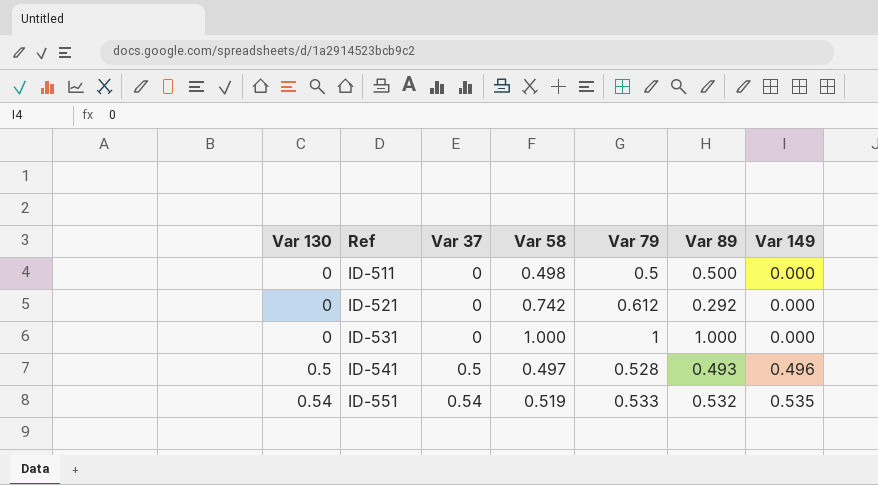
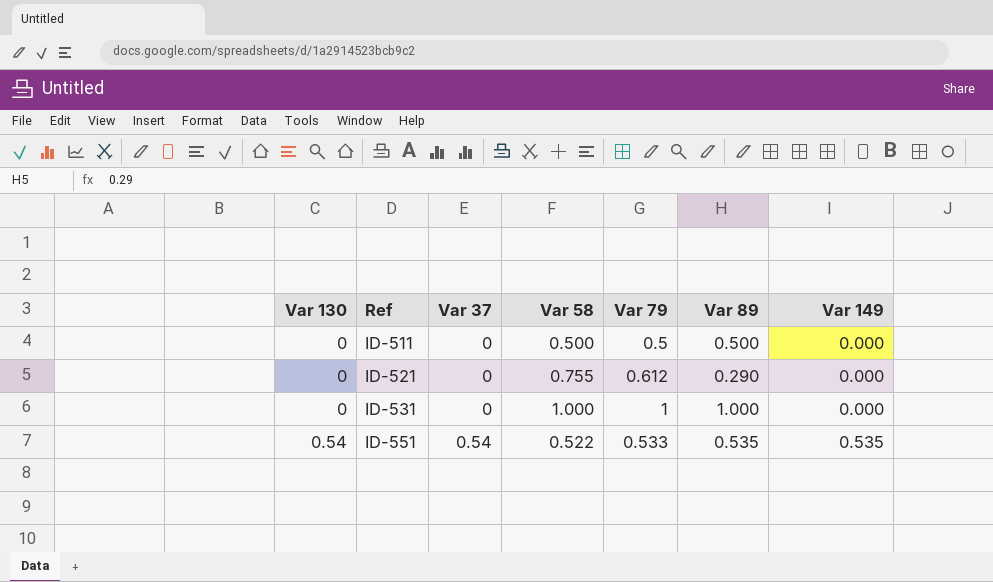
row ID-541: 0.5 | 0.5 | 0.497 | 0.528 | 0.493 | 0.496 -> none
ID-511 | Var 58: 0.498 -> 0.500
ID-521 | Var 58: 0.742 -> 0.755
ID-521 | Var 89: 0.292 -> 0.290
ID-551 | Var 58: 0.519 -> 0.522
ID-551 | Var 89: 0.532 -> 0.535

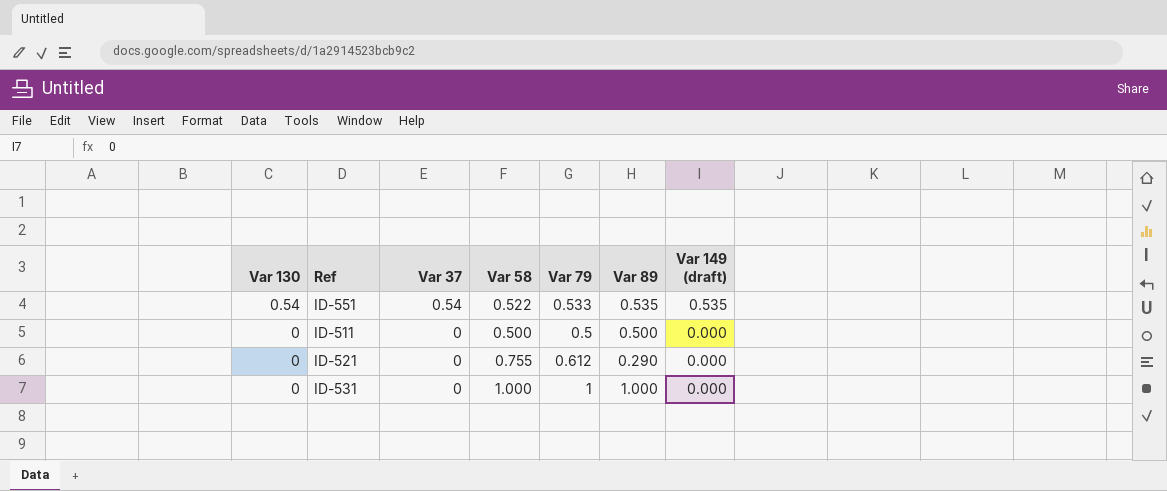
row order: Var 130 ascending -> Var 130 descending
column name: Var 149 -> Var 149 (draft)

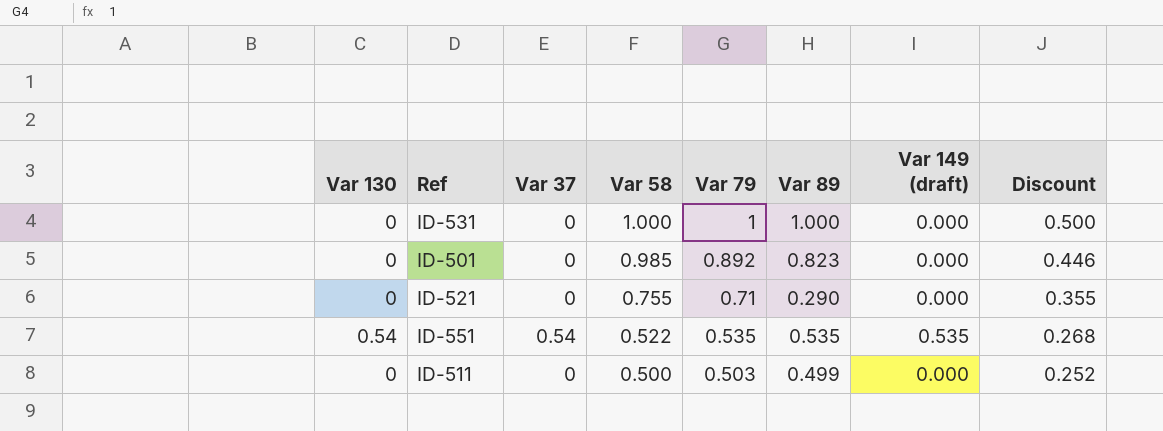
row order: Var 130 descending -> Var 58 descending
column Discount | formula: none -> [Var 79] * 0.5
row ID-501: none -> 0 | 0 | 0.985 | 0.892 | 0.823 | 0.000 | 0.446
ID-521 | Var 79: 0.612 -> 0.71
ID-551 | Var 79: 0.533 -> 0.535
ID-511 | Var 79: 0.5 -> 0.503
ID-511 | Var 89: 0.500 -> 0.499

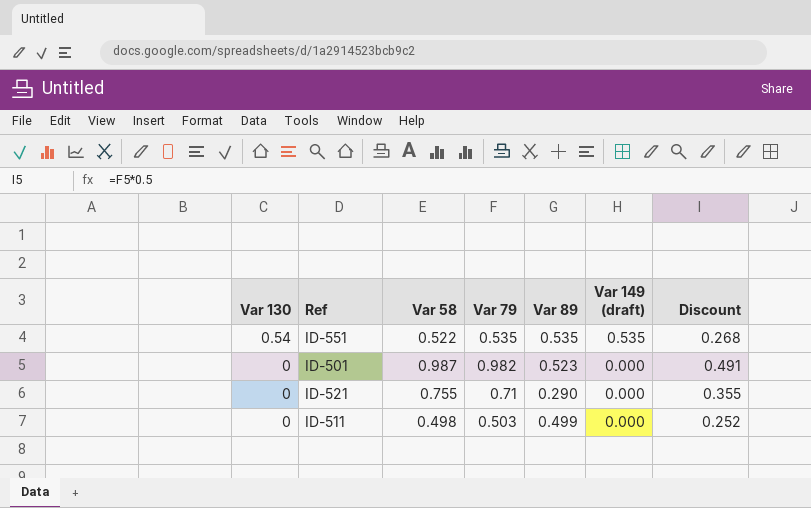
row order: Var 58 descending -> Var 130 descending
column Var 37 | position: 3 -> none
row ID-531: 0 | 0 | 1.000 | 1 | 1.000 | 0.000 | 0.500 -> none
ID-501 | Var 58: 0.985 -> 0.987
ID-501 | Var 79: 0.892 -> 0.982
ID-501 | Var 89: 0.823 -> 0.523
ID-501 | Discount: 0.446 -> 0.491
ID-511 | Var 58: 0.500 -> 0.498

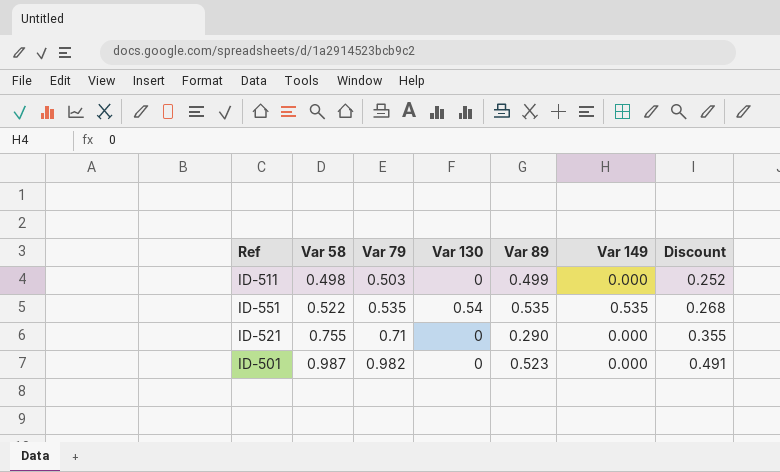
row order: Var 130 descending -> Var 58 ascending
column Var 130 | position: 1 -> 4
column name: Var 149 (draft) -> Var 149

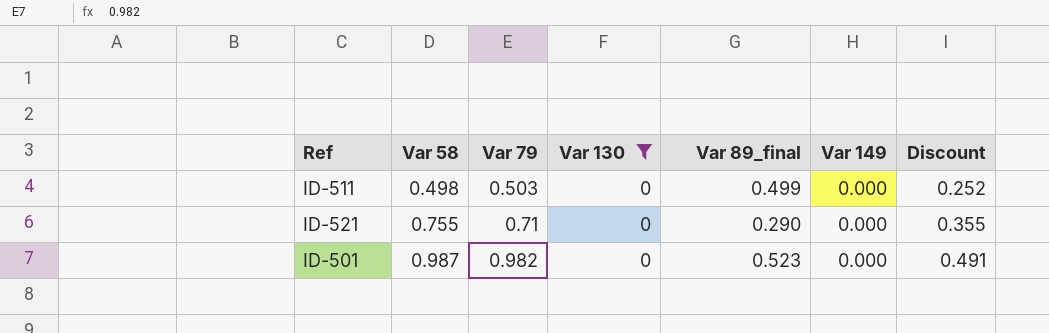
filter: none -> Var 130 = 0
column name: Var 89 -> Var 89_final

